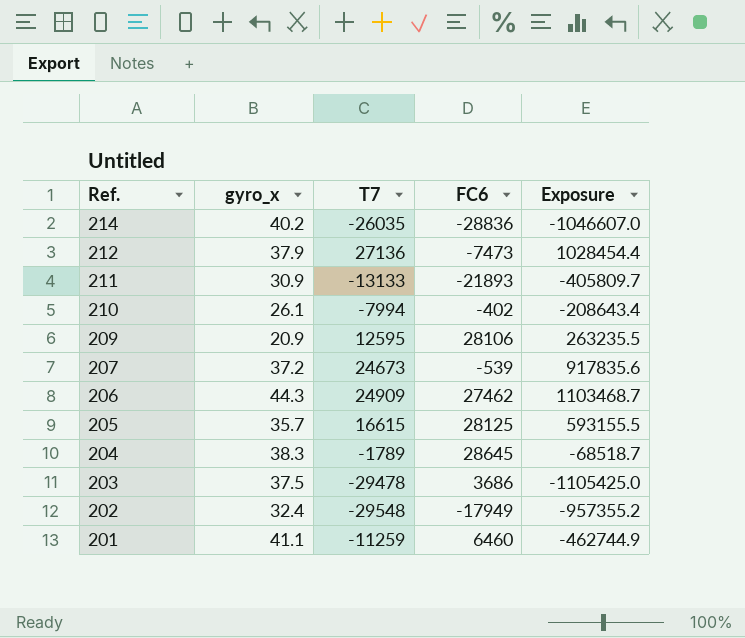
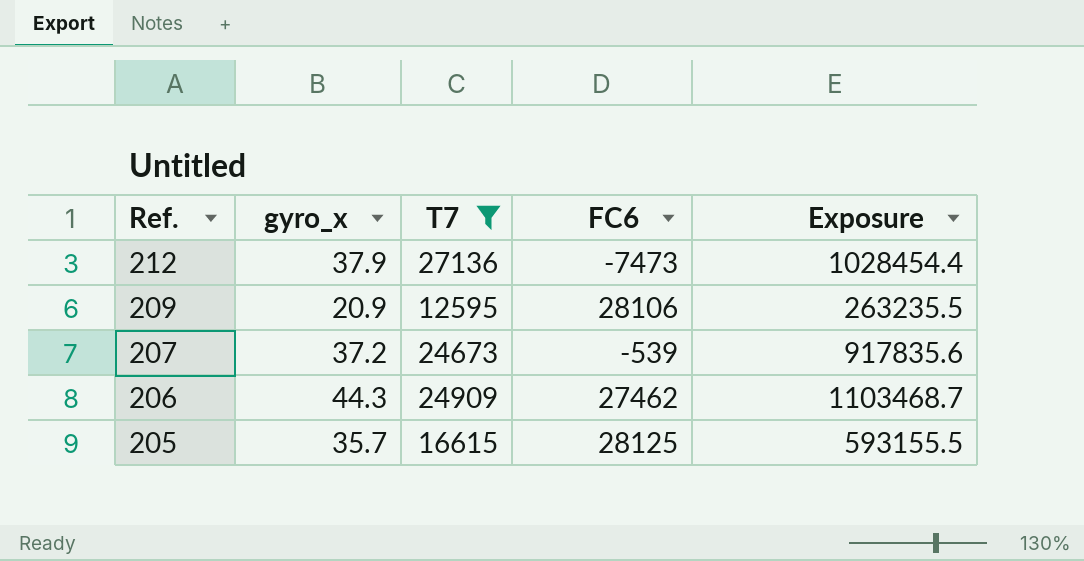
filter: none -> T7 >= 12595

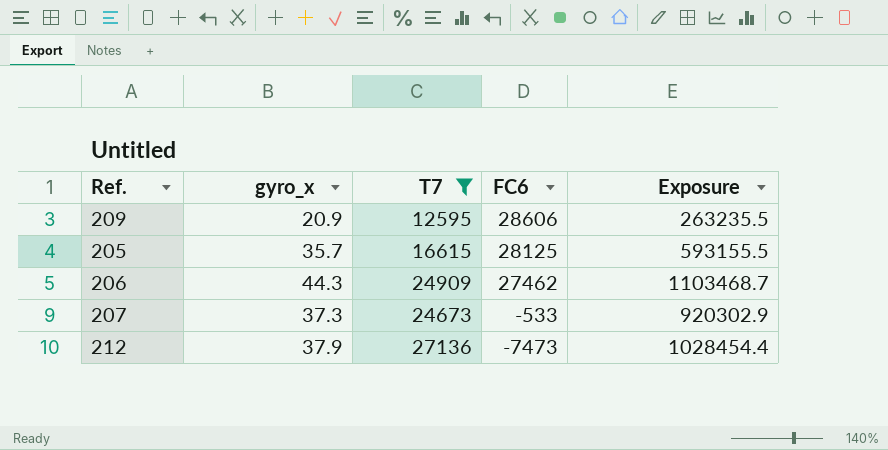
row order: Ref. descending -> FC6 descending
209 | FC6: 28106 -> 28606
207 | gyro_x: 37.2 -> 37.3
207 | FC6: -539 -> -533
207 | Exposure: 917835.6 -> 920302.9

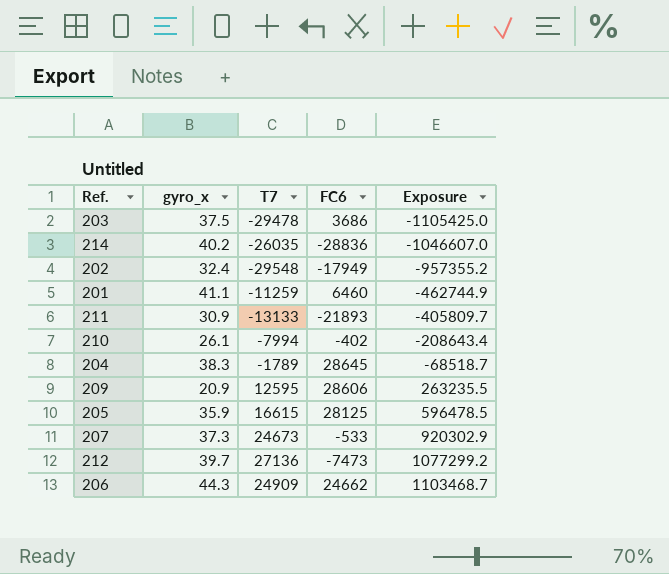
filter: T7 >= 12595 -> none
row order: FC6 descending -> Exposure ascending
205 | gyro_x: 35.7 -> 35.9
205 | Exposure: 593155.5 -> 596478.5
212 | gyro_x: 37.9 -> 39.7
212 | Exposure: 1028454.4 -> 1077299.2
206 | FC6: 27462 -> 24662

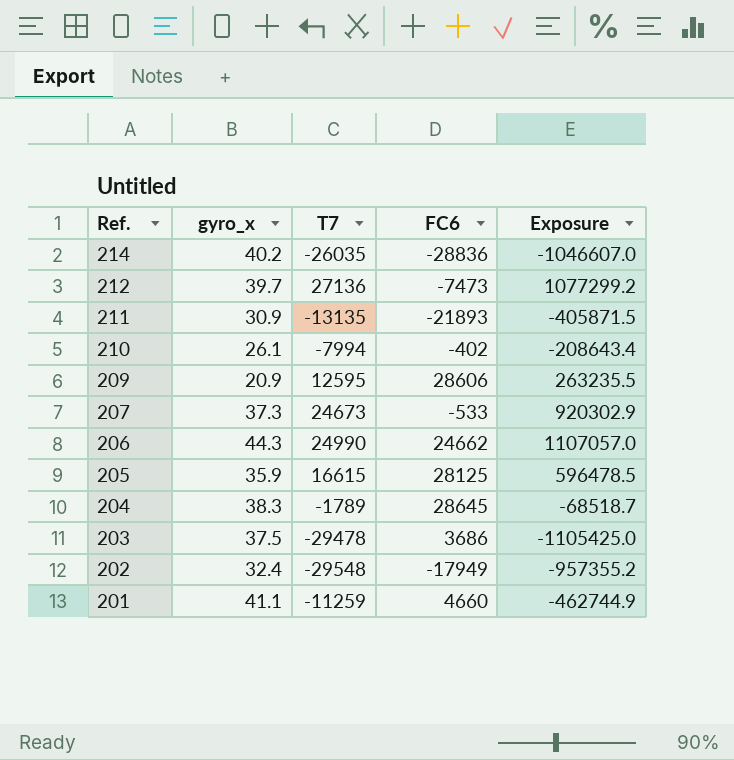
row order: Exposure ascending -> Ref. descending
211 | T7: -13133 -> -13135
211 | Exposure: -405809.7 -> -405871.5
206 | T7: 24909 -> 24990
206 | Exposure: 1103468.7 -> 1107057.0
201 | FC6: 6460 -> 4660

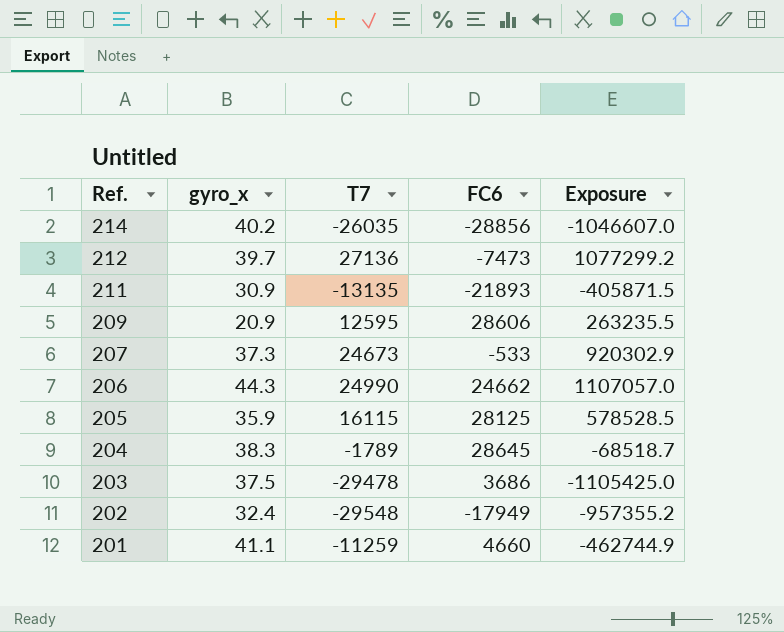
row 210: 26.1 | -7994 | -402 | -208643.4 -> none
214 | FC6: -28836 -> -28856
205 | T7: 16615 -> 16115
205 | Exposure: 596478.5 -> 578528.5

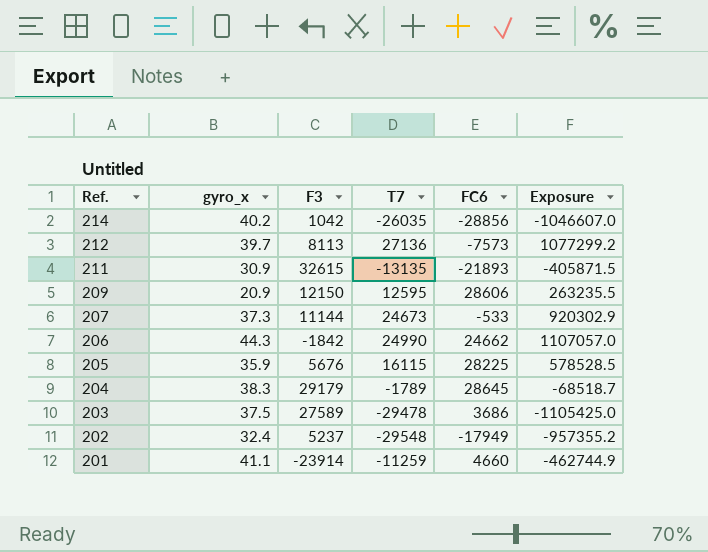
column F3 | position: none -> 3
212 | FC6: -7473 -> -7573
205 | FC6: 28125 -> 28225

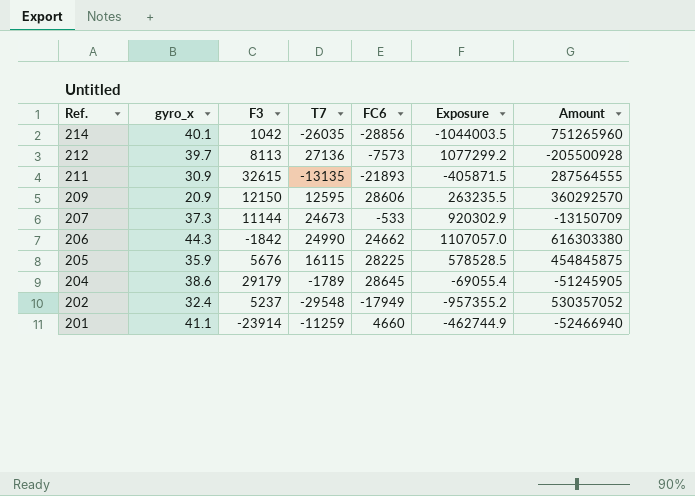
column Amount | formula: none -> [T7] * [FC6]
row 203: 37.5 | 27589 | -29478 | 3686 | -1105425.0 -> none
214 | gyro_x: 40.2 -> 40.1
214 | Exposure: -1046607.0 -> -1044003.5
204 | gyro_x: 38.3 -> 38.6
204 | Exposure: -68518.7 -> -69055.4

